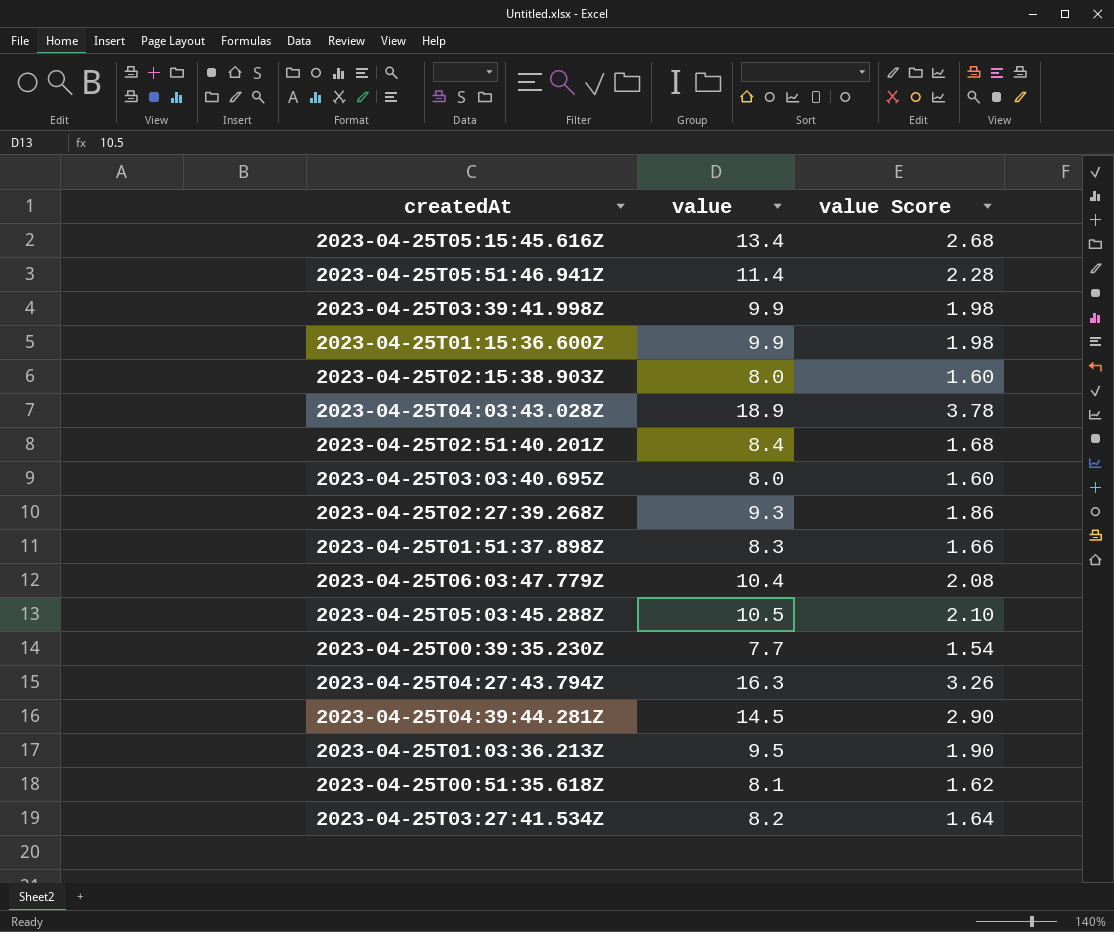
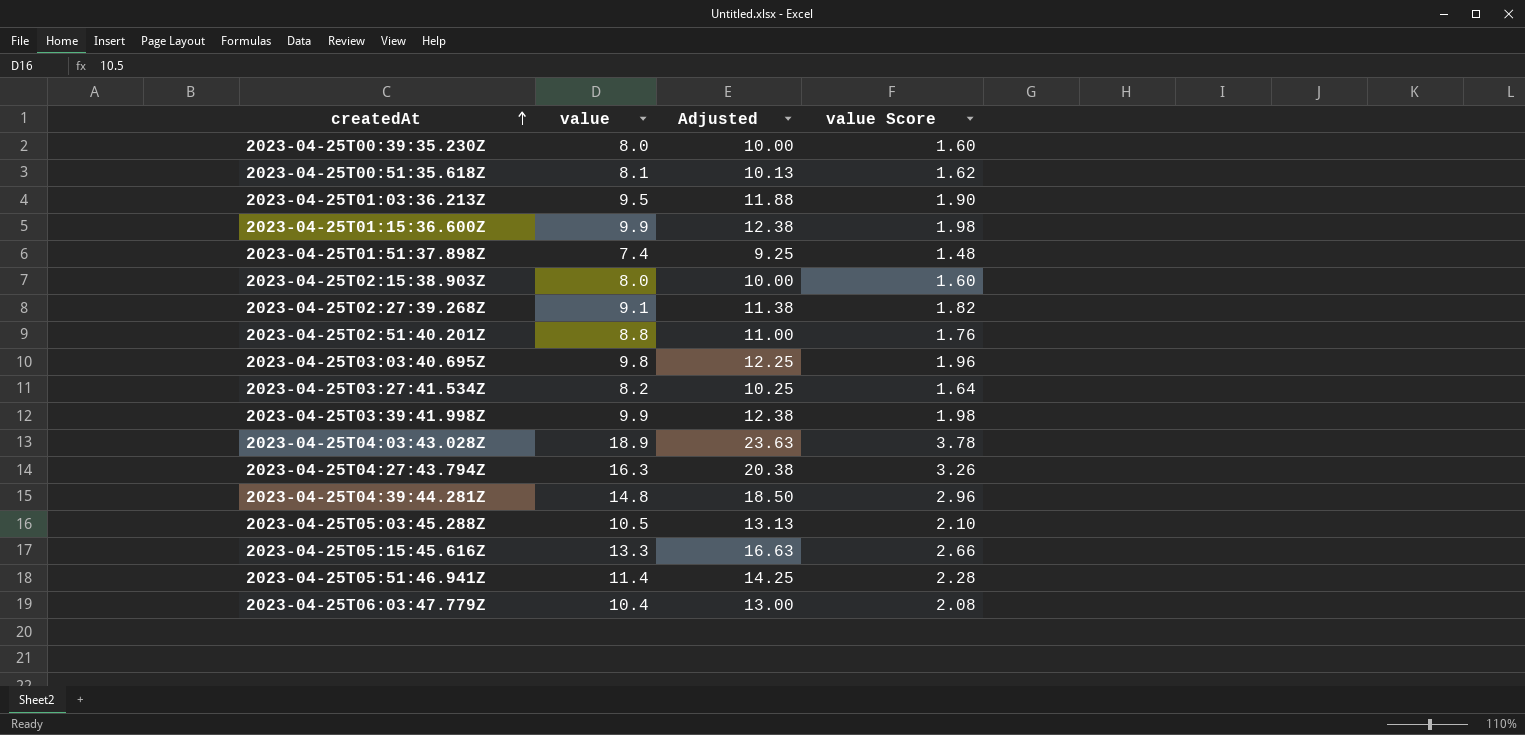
row order: none -> createdAt ascending
column Adjusted | formula: none -> [value] * 1.25
2023-04-25T00:39:35.230Z | value: 7.7 -> 8.0
2023-04-25T00:39:35.230Z | value Score: 1.54 -> 1.60
2023-04-25T01:51:37.898Z | value: 8.3 -> 7.4
2023-04-25T01:51:37.898Z | value Score: 1.66 -> 1.48
2023-04-25T02:27:39.268Z | value: 9.3 -> 9.1
2023-04-25T02:27:39.268Z | value Score: 1.86 -> 1.82
2023-04-25T02:51:40.201Z | value: 8.4 -> 8.8
2023-04-25T02:51:40.201Z | value Score: 1.68 -> 1.76
2023-04-25T03:03:40.695Z | value: 8.0 -> 9.8
2023-04-25T03:03:40.695Z | value Score: 1.60 -> 1.96
2023-04-25T04:39:44.281Z | value: 14.5 -> 14.8
2023-04-25T04:39:44.281Z | value Score: 2.90 -> 2.96
2023-04-25T05:15:45.616Z | value: 13.4 -> 13.3
2023-04-25T05:15:45.616Z | value Score: 2.68 -> 2.66

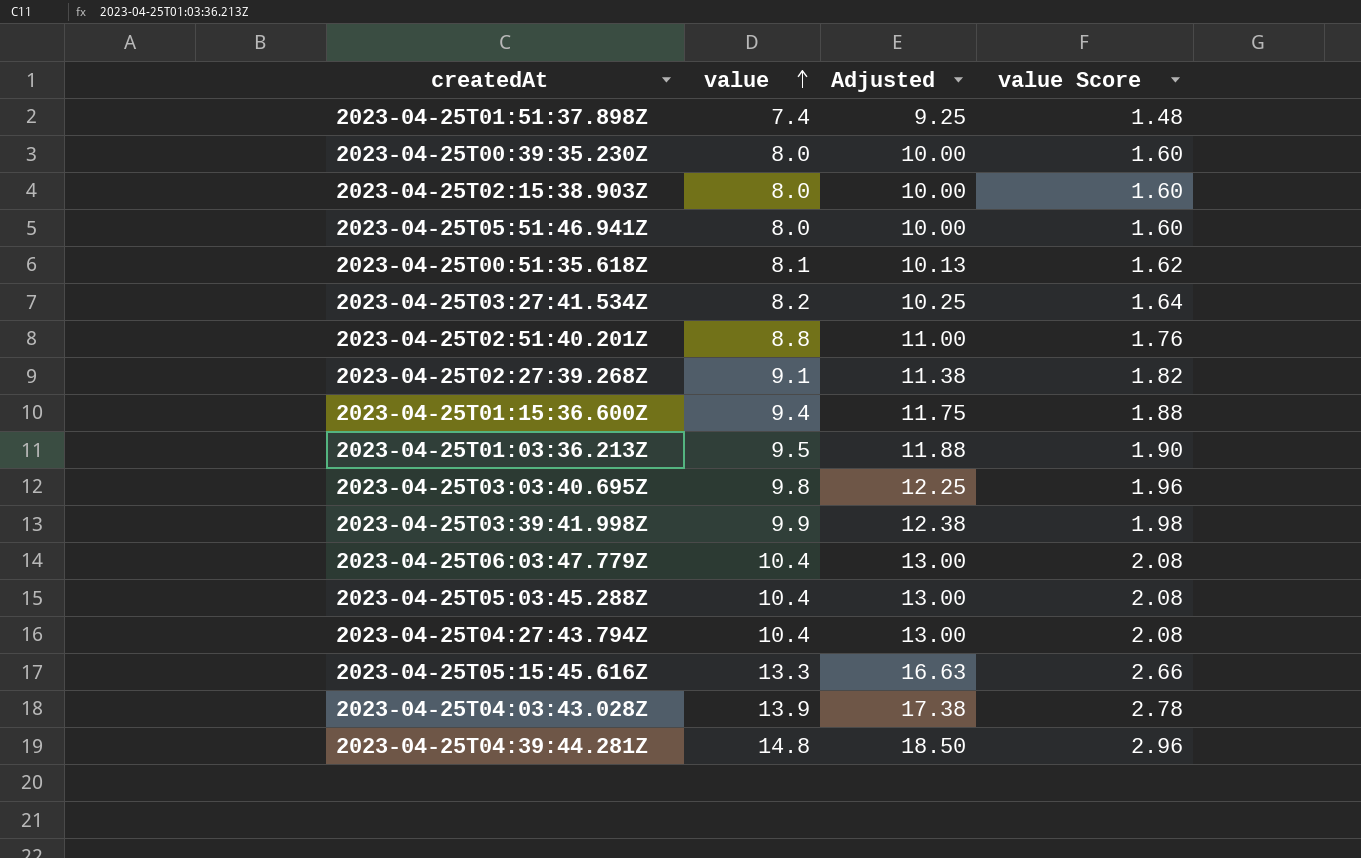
row order: createdAt ascending -> value ascending
2023-04-25T05:51:46.941Z | value: 11.4 -> 8.0
2023-04-25T05:51:46.941Z | Adjusted: 14.25 -> 10.00
2023-04-25T05:51:46.941Z | value Score: 2.28 -> 1.60
2023-04-25T01:15:36.600Z | value: 9.9 -> 9.4
2023-04-25T01:15:36.600Z | Adjusted: 12.38 -> 11.75
2023-04-25T01:15:36.600Z | value Score: 1.98 -> 1.88
2023-04-25T05:03:45.288Z | value: 10.5 -> 10.4
2023-04-25T05:03:45.288Z | Adjusted: 13.13 -> 13.00
2023-04-25T05:03:45.288Z | value Score: 2.10 -> 2.08
2023-04-25T04:27:43.794Z | value: 16.3 -> 10.4
2023-04-25T04:27:43.794Z | Adjusted: 20.38 -> 13.00
2023-04-25T04:27:43.794Z | value Score: 3.26 -> 2.08
2023-04-25T04:03:43.028Z | value: 18.9 -> 13.9
2023-04-25T04:03:43.028Z | Adjusted: 23.63 -> 17.38
2023-04-25T04:03:43.028Z | value Score: 3.78 -> 2.78

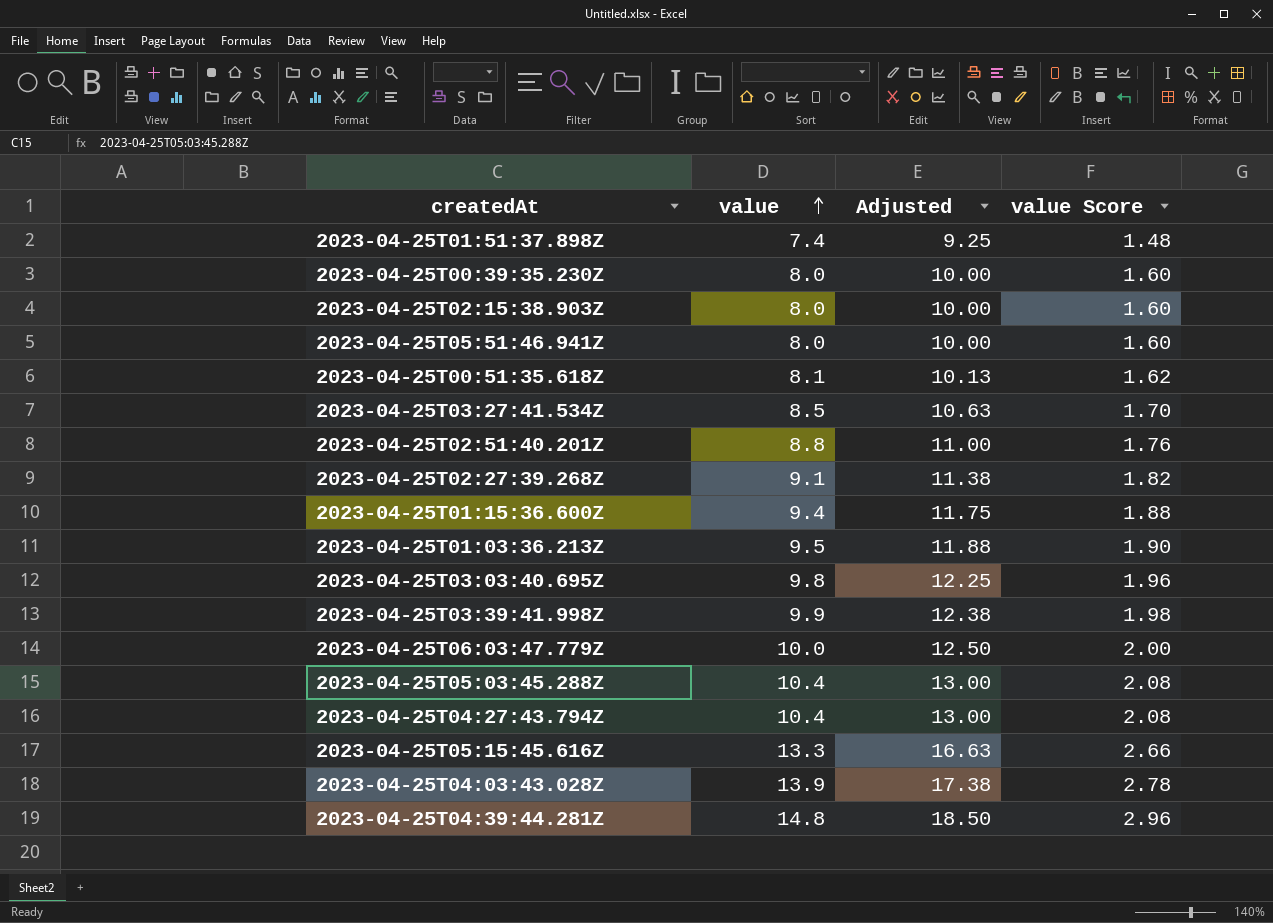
2023-04-25T03:27:41.534Z | value: 8.2 -> 8.5
2023-04-25T03:27:41.534Z | Adjusted: 10.25 -> 10.63
2023-04-25T03:27:41.534Z | value Score: 1.64 -> 1.70
2023-04-25T06:03:47.779Z | value: 10.4 -> 10.0
2023-04-25T06:03:47.779Z | Adjusted: 13.00 -> 12.50
2023-04-25T06:03:47.779Z | value Score: 2.08 -> 2.00

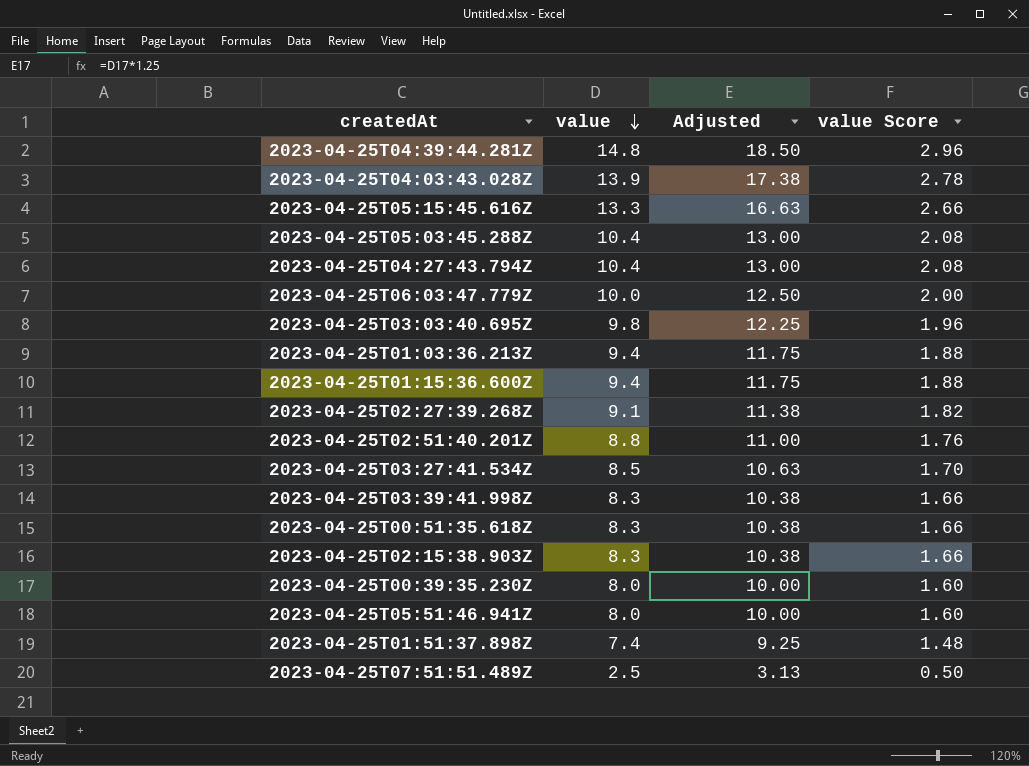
row order: value ascending -> value descending
2023-04-25T01:03:36.213Z | value: 9.5 -> 9.4
2023-04-25T01:03:36.213Z | Adjusted: 11.88 -> 11.75
2023-04-25T01:03:36.213Z | value Score: 1.90 -> 1.88
2023-04-25T03:39:41.998Z | value: 9.9 -> 8.3
2023-04-25T03:39:41.998Z | Adjusted: 12.38 -> 10.38
2023-04-25T03:39:41.998Z | value Score: 1.98 -> 1.66
2023-04-25T00:51:35.618Z | value: 8.1 -> 8.3
2023-04-25T00:51:35.618Z | Adjusted: 10.13 -> 10.38
2023-04-25T00:51:35.618Z | value Score: 1.62 -> 1.66
2023-04-25T02:15:38.903Z | value: 8.0 -> 8.3
2023-04-25T02:15:38.903Z | Adjusted: 10.00 -> 10.38
2023-04-25T02:15:38.903Z | value Score: 1.60 -> 1.66
row 2023-04-25T07:51:51.489Z: none -> 2.5 | 3.13 | 0.50

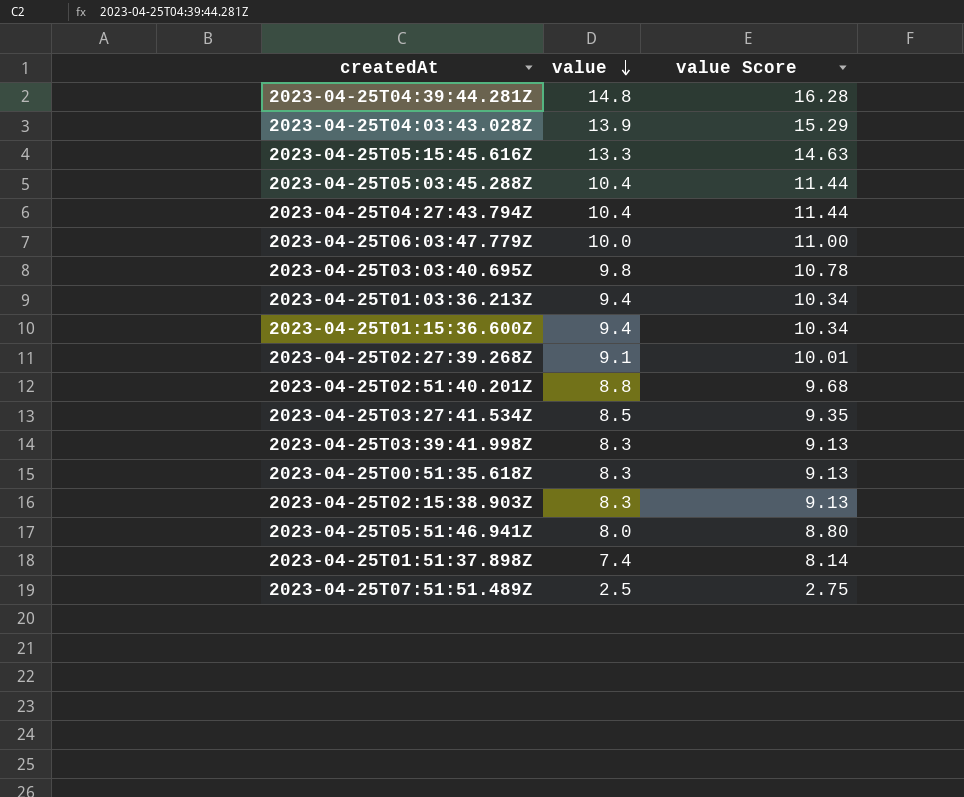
column Adjusted | formula: [value] * 1.25 -> none
column value Score | formula: [value] * 0.2 -> [value] * 1.1
row 2023-04-25T00:39:35.230Z: 8.0 | 10.00 | 1.60 -> none

